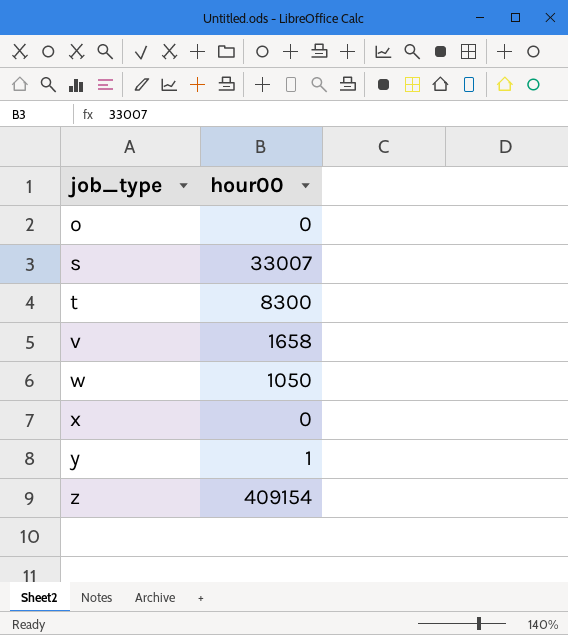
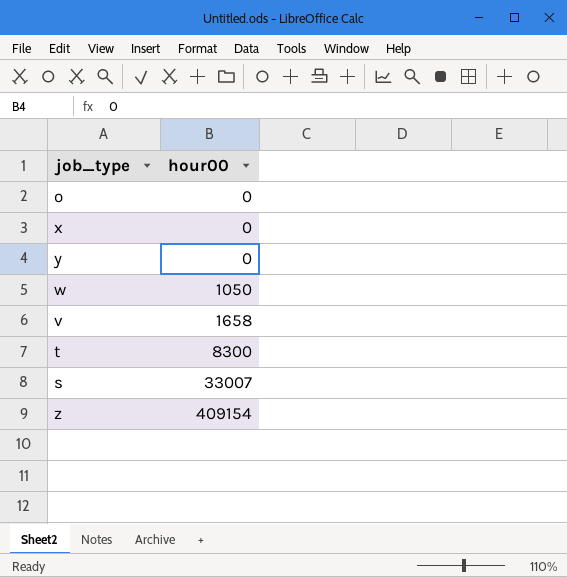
row order: job_type ascending -> hour00 ascending
y | hour00: 1 -> 0

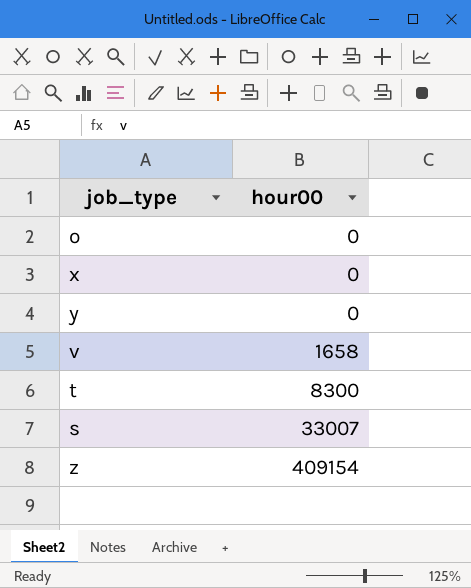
row w: 1050 -> none

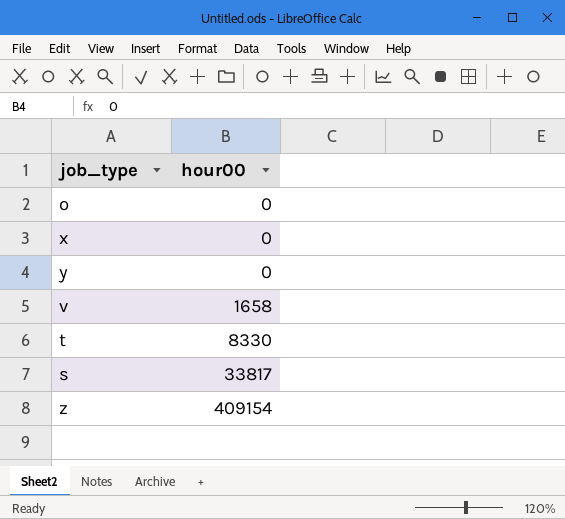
t | hour00: 8300 -> 8330
s | hour00: 33007 -> 33817

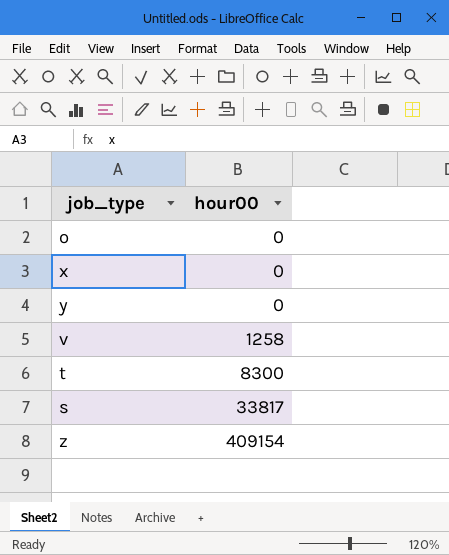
v | hour00: 1658 -> 1258
t | hour00: 8330 -> 8300

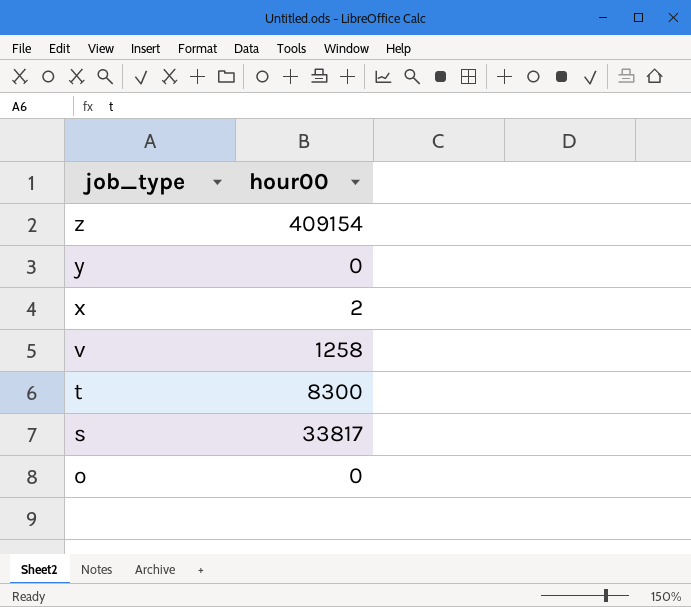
row order: hour00 ascending -> job_type descending
x | hour00: 0 -> 2

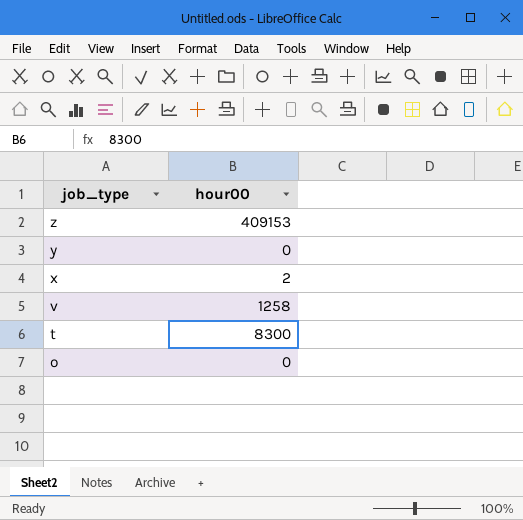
row s: 33817 -> none
z | hour00: 409154 -> 409153

